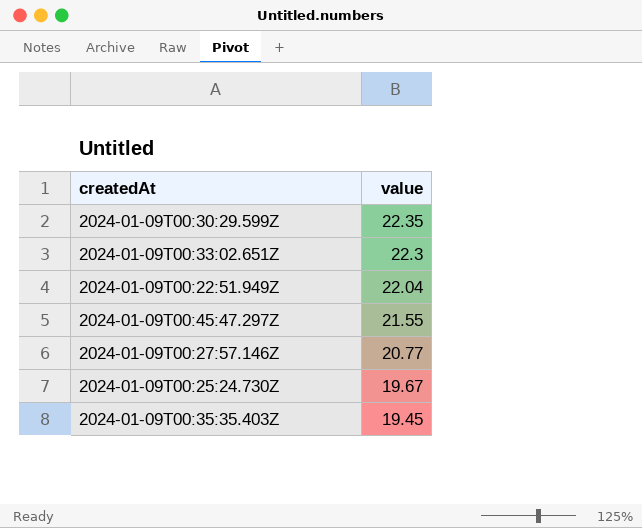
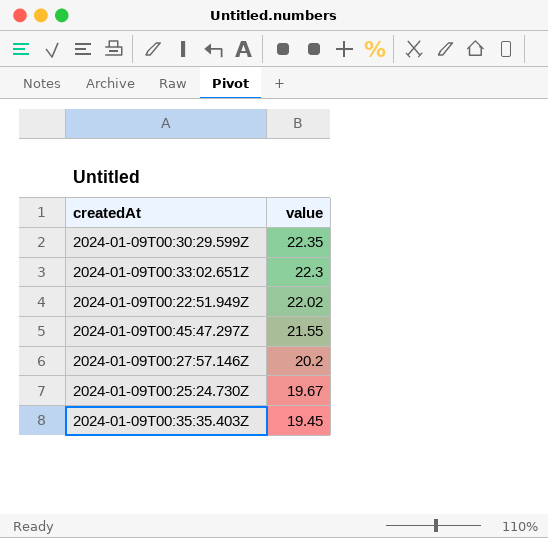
2024-01-09T00:22:51.949Z | value: 22.04 -> 22.02
2024-01-09T00:27:57.146Z | value: 20.77 -> 20.2

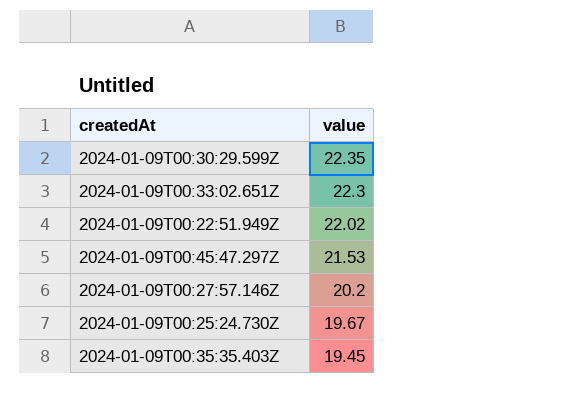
2024-01-09T00:45:47.297Z | value: 21.55 -> 21.53

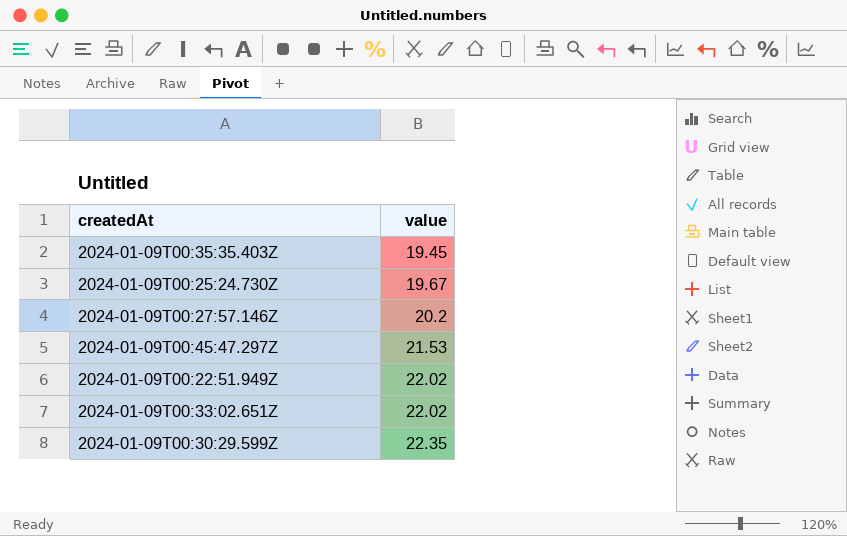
row order: value descending -> value ascending
2024-01-09T00:33:02.651Z | value: 22.3 -> 22.02

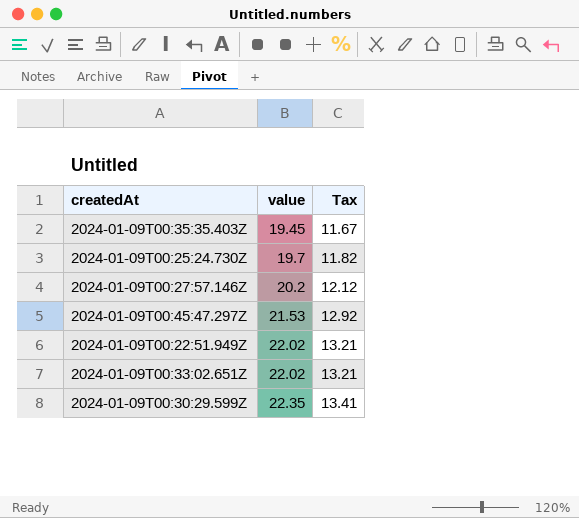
column Tax | formula: none -> [value] * 0.6
2024-01-09T00:25:24.730Z | value: 19.67 -> 19.7

